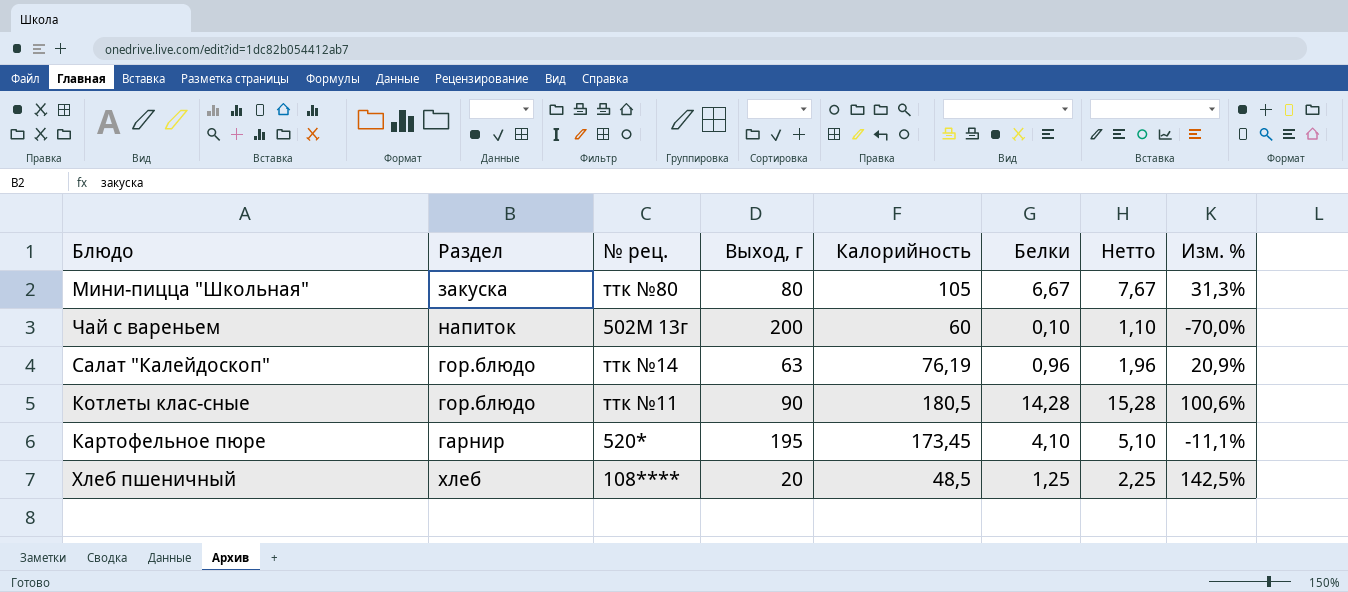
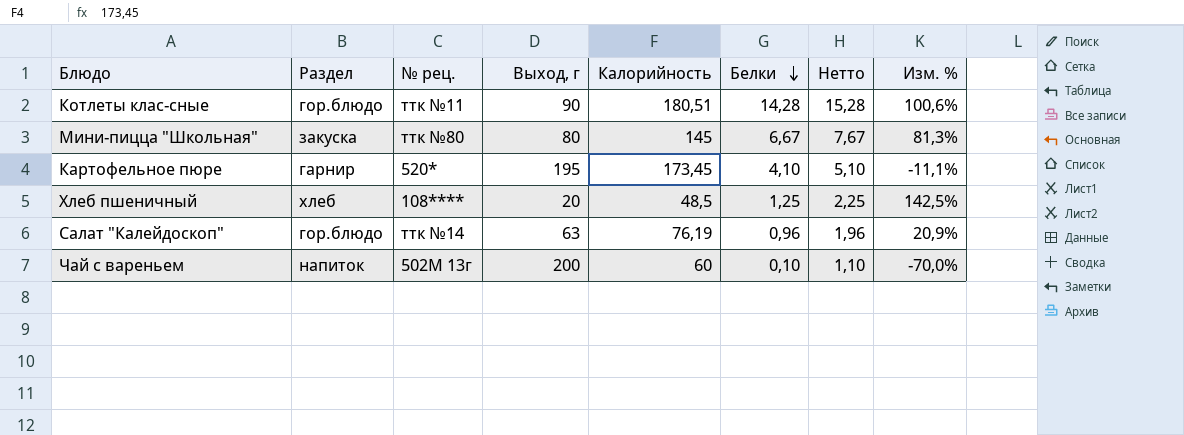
row order: none -> Белки descending
Котлеты клас-сные | Калорийность: 180,5 -> 180,51
Мини-пицца "Школьная" | Калорийность: 105 -> 145
Мини-пицца "Школьная" | Изм. %: 31,3% -> 81,3%

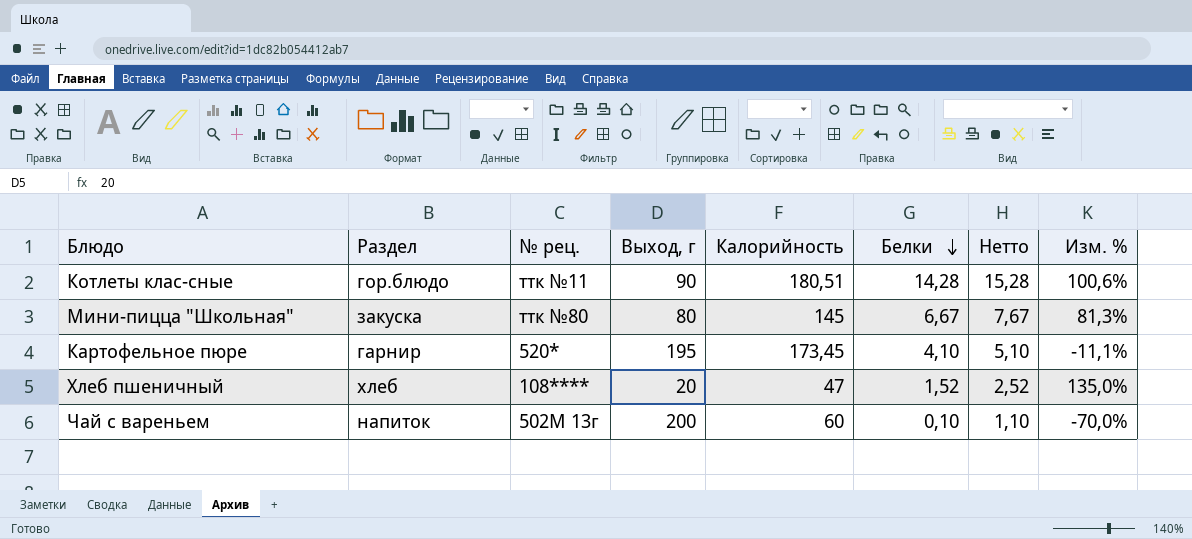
row Салат "Калейдоскоп": гор.блюдо | ттк №14 | 63 | 76,19 | 0,96 | 1,96 | 20,9% -> none
Хлеб пшеничный | Калорийность: 48,5 -> 47
Хлеб пшеничный | Белки: 1,25 -> 1,52
Хлеб пшеничный | Нетто: 2,25 -> 2,52
Хлеб пшеничный | Изм. %: 142,5% -> 135,0%

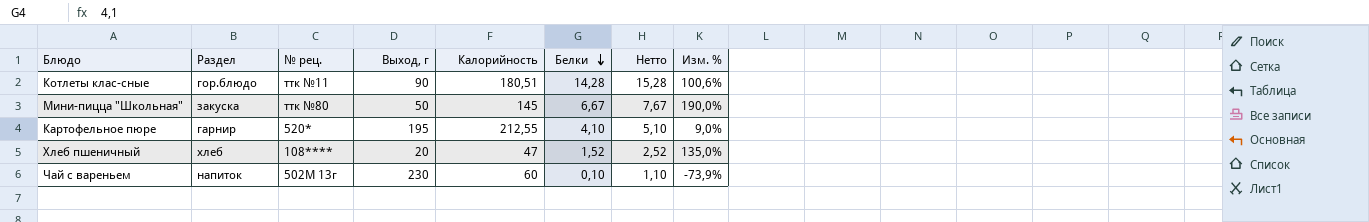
Мини-пицца "Школьная" | Выход, г: 80 -> 50
Мини-пицца "Школьная" | Изм. %: 81,3% -> 190,0%
Картофельное пюре | Калорийность: 173,45 -> 212,55
Картофельное пюре | Изм. %: -11,1% -> 9,0%
Чай с вареньем | Выход, г: 200 -> 230
Чай с вареньем | Изм. %: -70,0% -> -73,9%

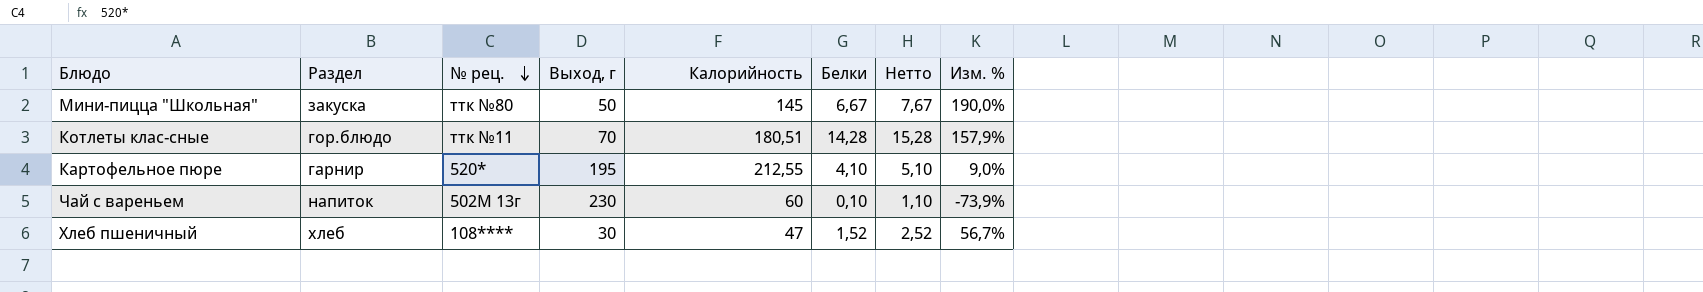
row order: Белки descending -> № рец. descending
Котлеты клас-сные | Выход, г: 90 -> 70
Котлеты клас-сные | Изм. %: 100,6% -> 157,9%
Хлеб пшеничный | Выход, г: 20 -> 30
Хлеб пшеничный | Изм. %: 135,0% -> 56,7%

